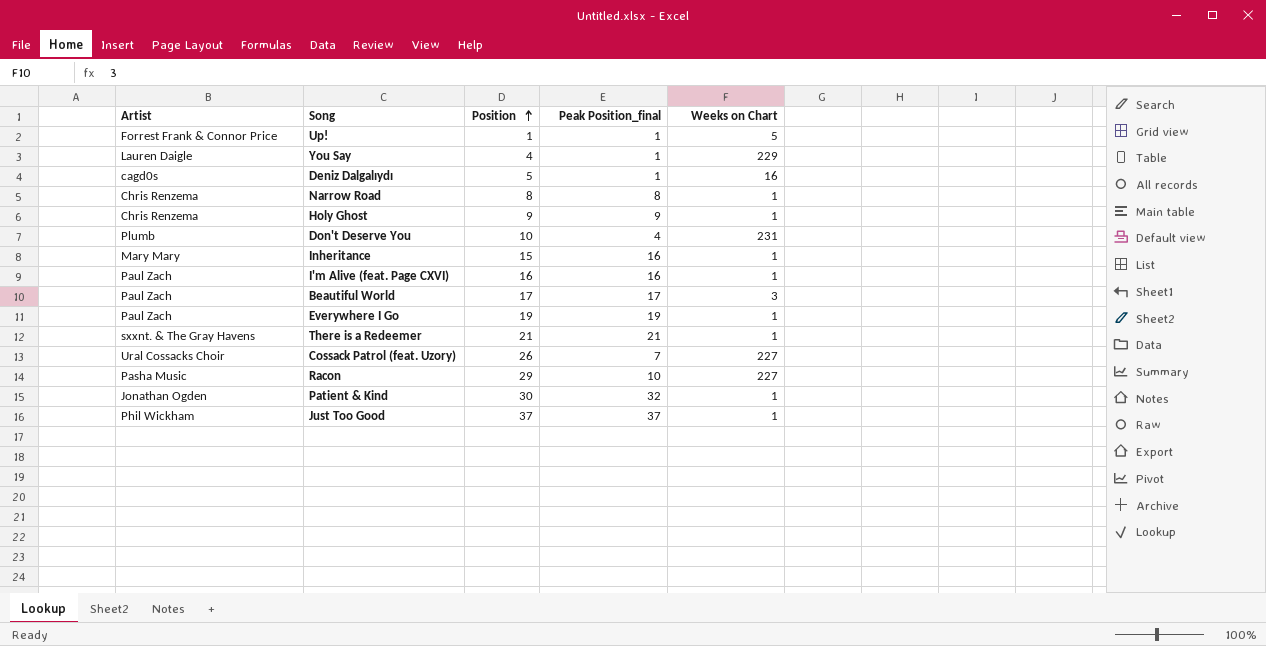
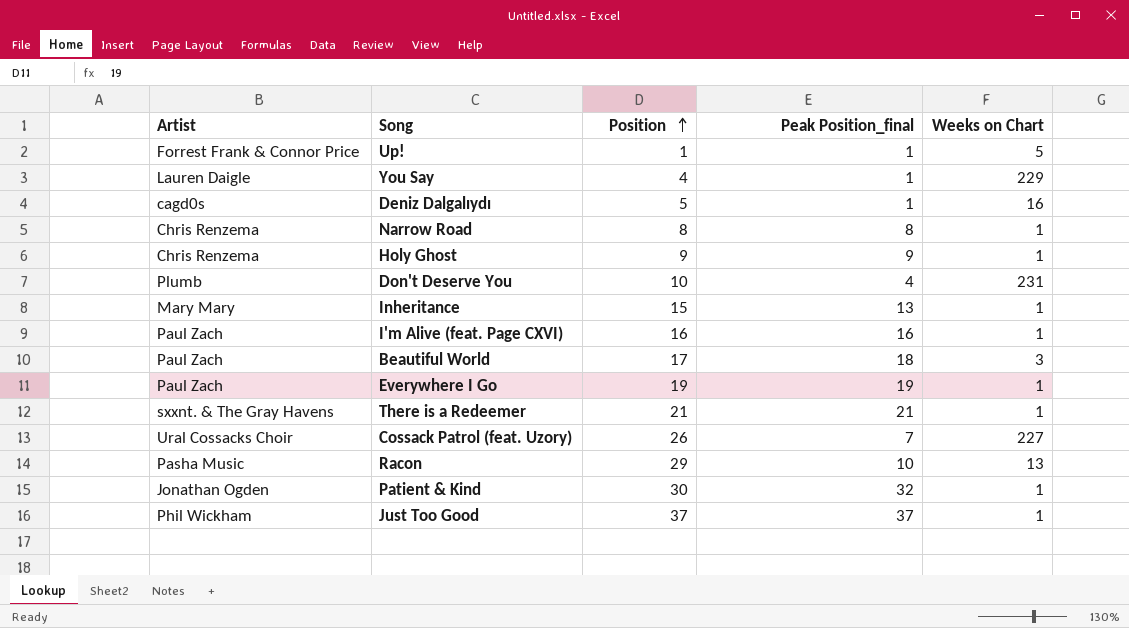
Inheritance | Peak Position_final: 16 -> 13
Beautiful World | Peak Position_final: 17 -> 18
Racon | Weeks on Chart: 227 -> 13

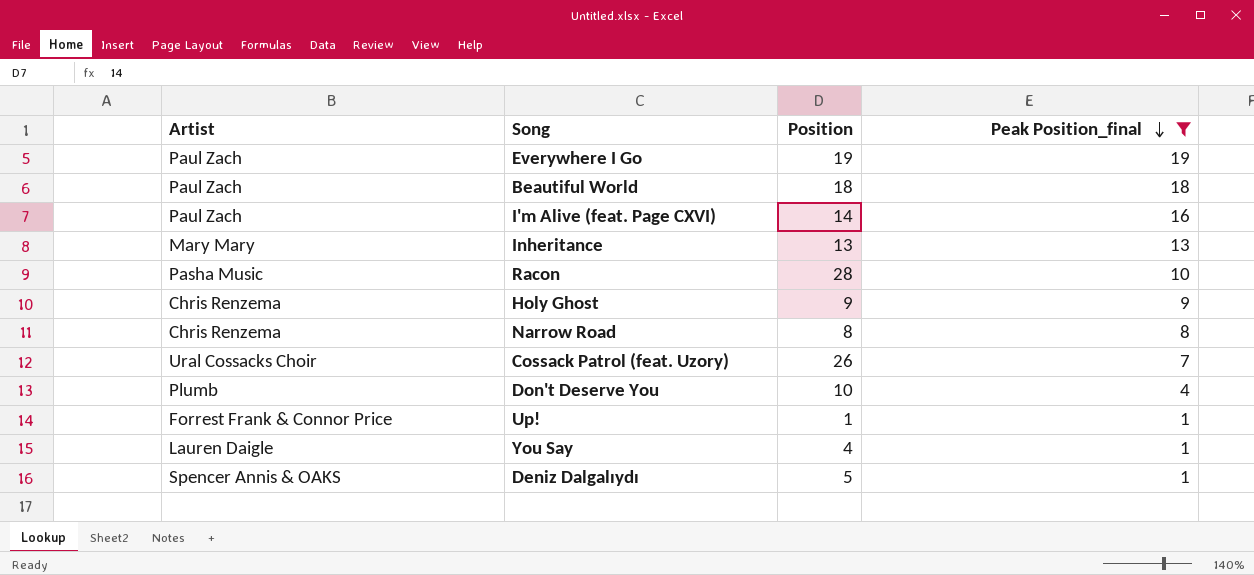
filter: none -> Peak Position_final <= 19
row order: Position ascending -> Peak Position_final descending
column Weeks on Chart | position: 5 -> none
Beautiful World | Position: 17 -> 18
I'm Alive (feat. Page CXVI) | Position: 16 -> 14
Inheritance | Position: 15 -> 13
Racon | Position: 29 -> 28
Deniz Dalgalıydı | Artist: cagd0s -> Spencer Annis & OAKS

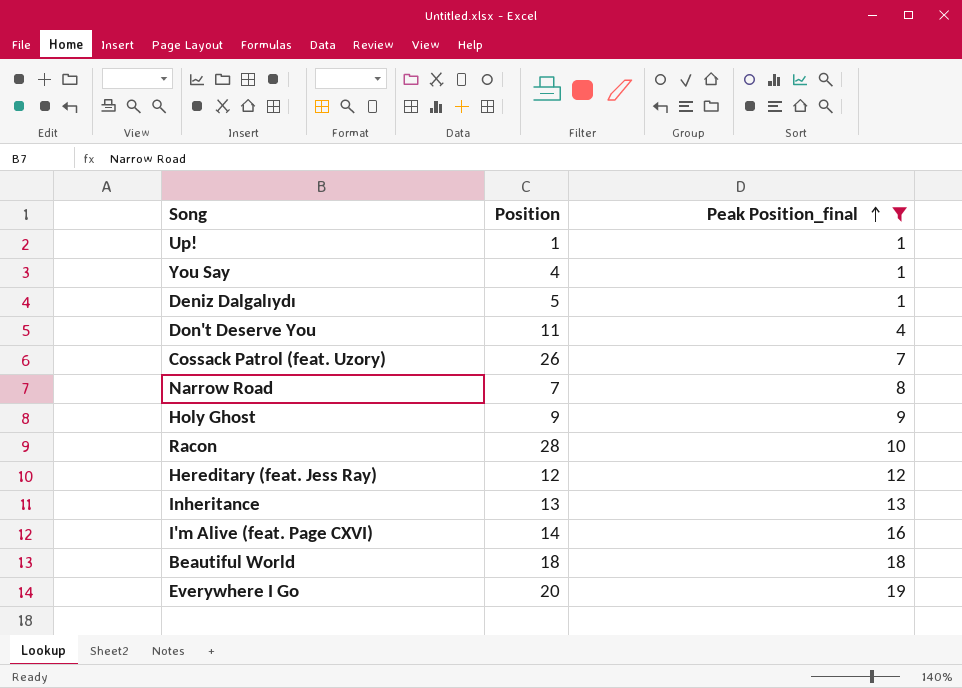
row order: Peak Position_final descending -> Peak Position_final ascending
column Artist | position: 1 -> none
Don't Deserve You | Position: 10 -> 11
Narrow Road | Position: 8 -> 7
row Hereditary (feat. Jess Ray): none -> 12 | 12
Everywhere I Go | Position: 19 -> 20

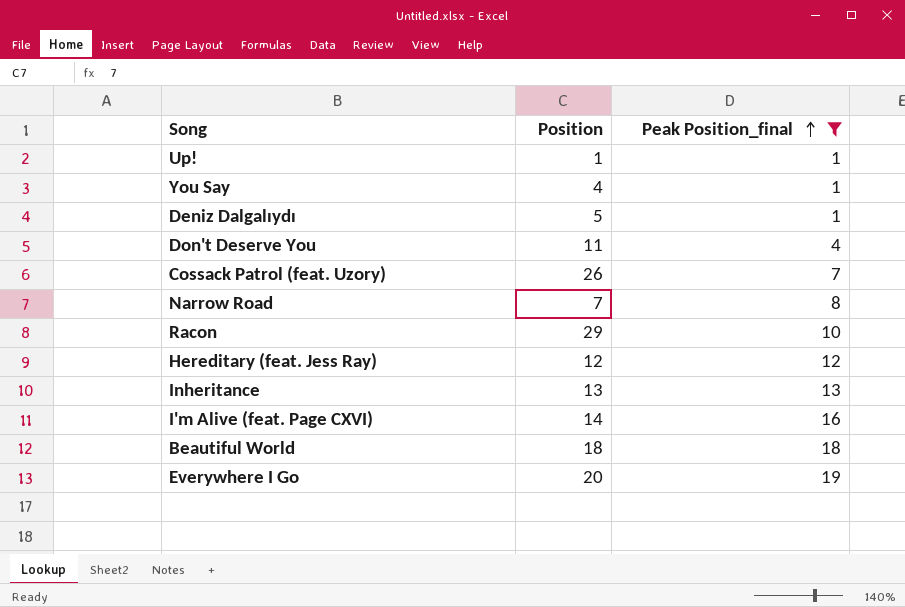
row Holy Ghost: 9 | 9 -> none
Racon | Position: 28 -> 29

